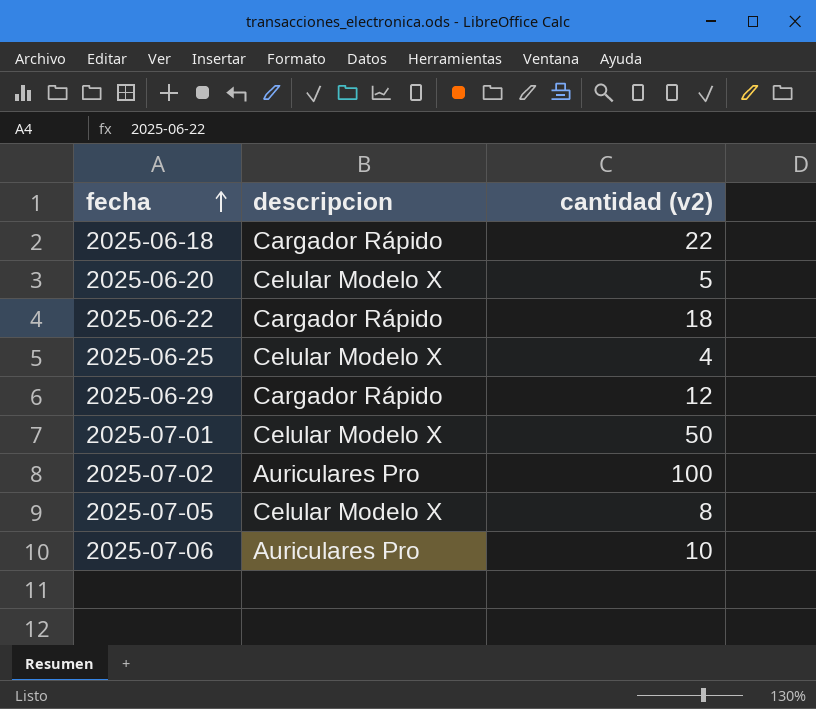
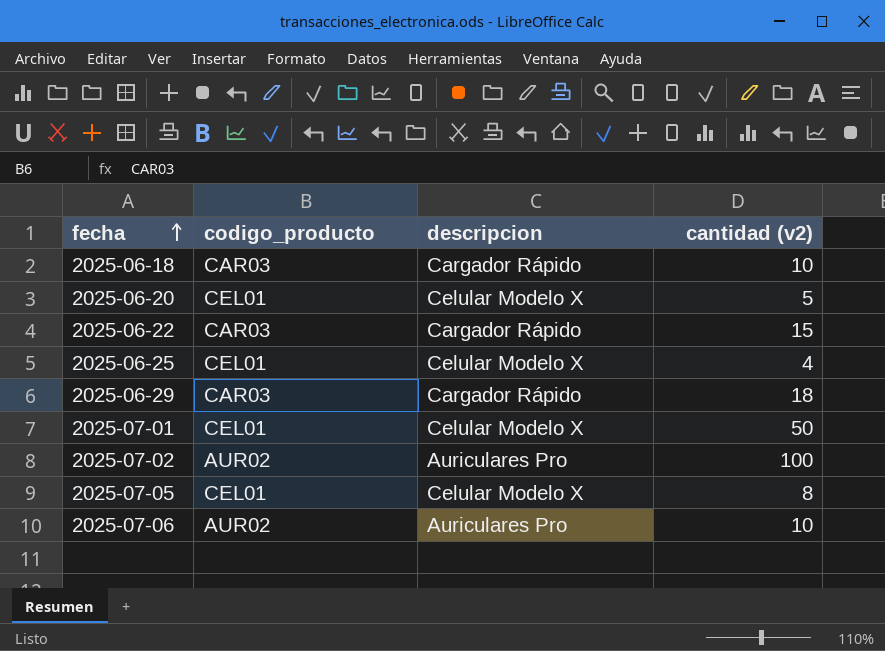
column codigo_producto | position: none -> 2
2025-06-18 | cantidad (v2): 22 -> 10
2025-06-22 | cantidad (v2): 18 -> 15
2025-06-29 | cantidad (v2): 12 -> 18

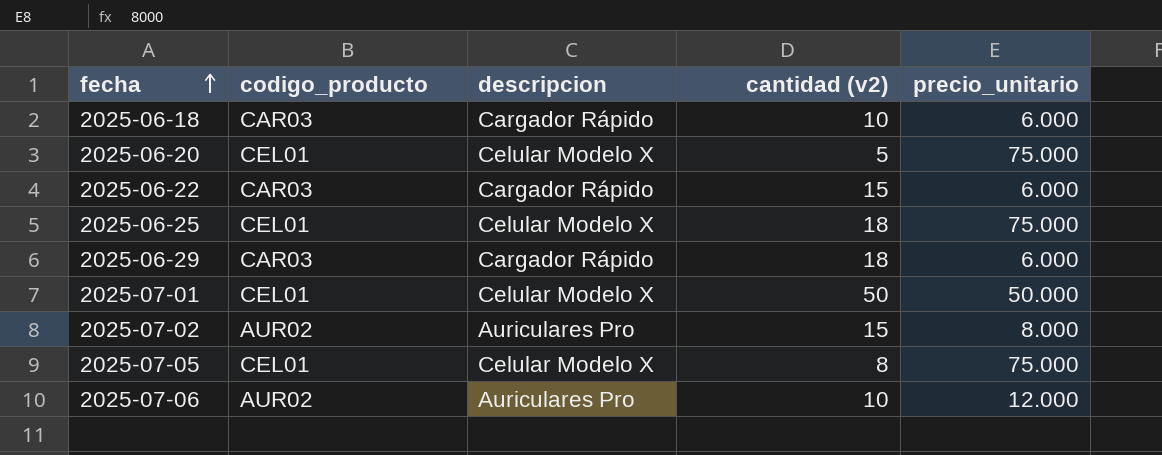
column precio_unitario | position: none -> 5
2025-06-25 | cantidad (v2): 4 -> 18
2025-07-02 | cantidad (v2): 100 -> 15

